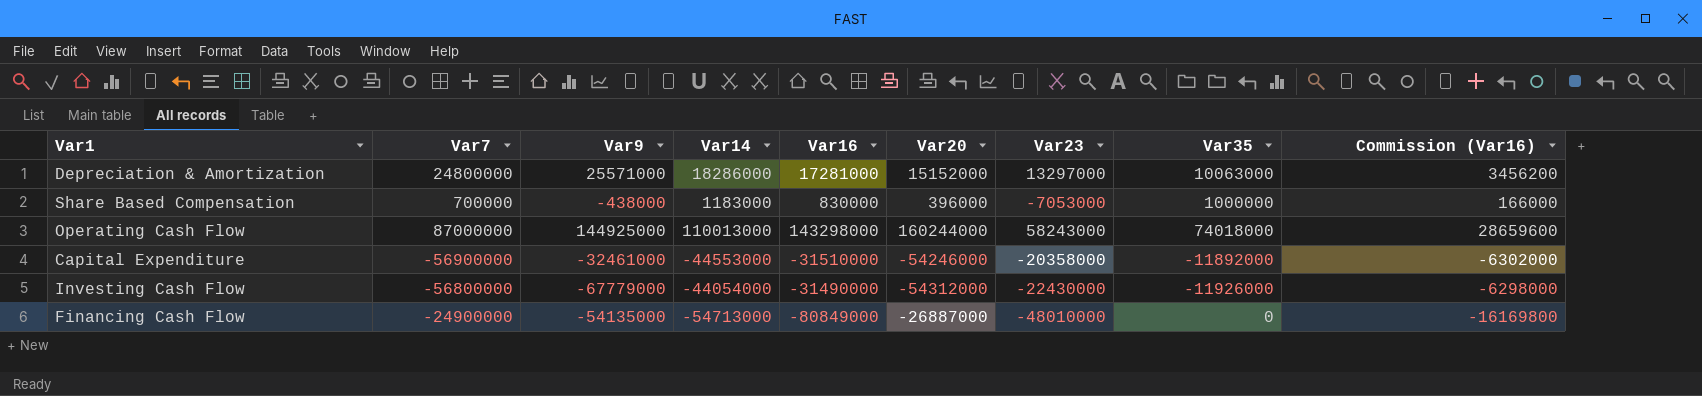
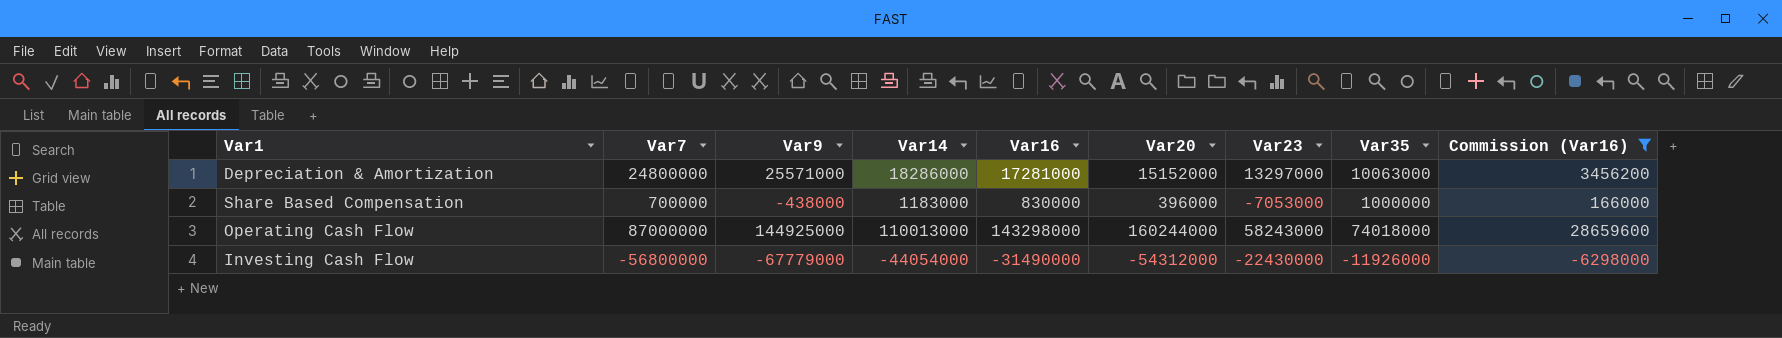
filter: none -> Commission (Var16) >= -6298000

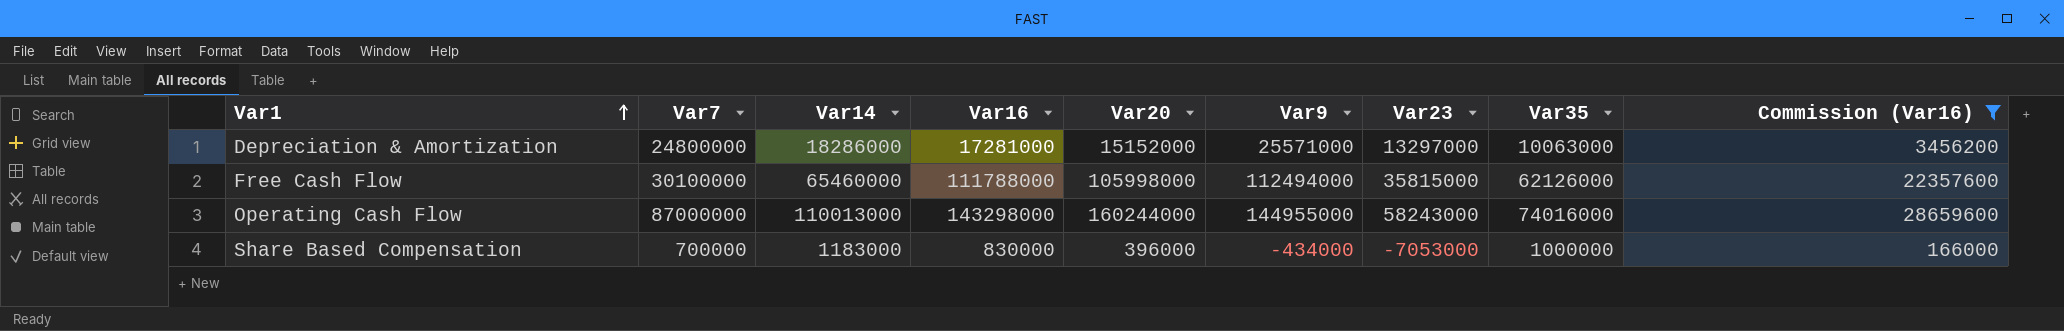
row order: none -> Var1 ascending
column Var9 | position: 3 -> 6
row Investing Cash Flow: -56800000 | -67779000 | -44054000 | -31490000 | -54312000 | -22430000 | -11926000 | -6298000 -> none
row Free Cash Flow: none -> 30100000 | 65460000 | 111788000 | 105998000 | 112494000 | 35815000 | 62126000 | 22357600
Operating Cash Flow | Var9: 144925000 -> 144955000
Operating Cash Flow | Var35: 74018000 -> 74016000
Share Based Compensation | Var9: -438000 -> -434000

